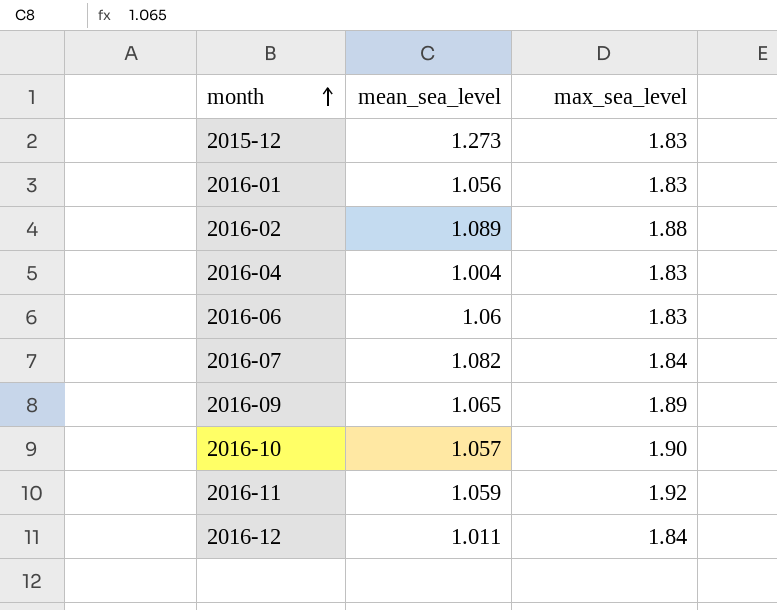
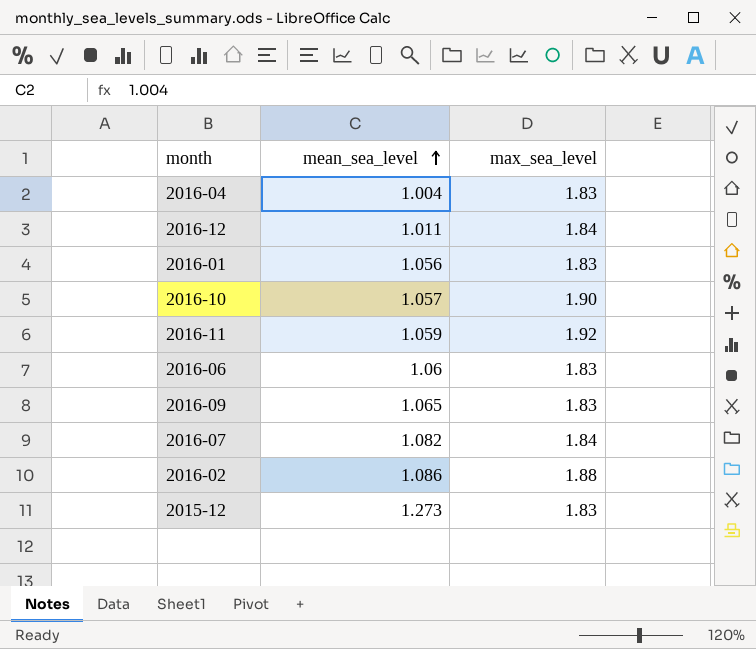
row order: month ascending -> mean_sea_level ascending
2016-09 | max_sea_level: 1.89 -> 1.83
2016-02 | mean_sea_level: 1.089 -> 1.086

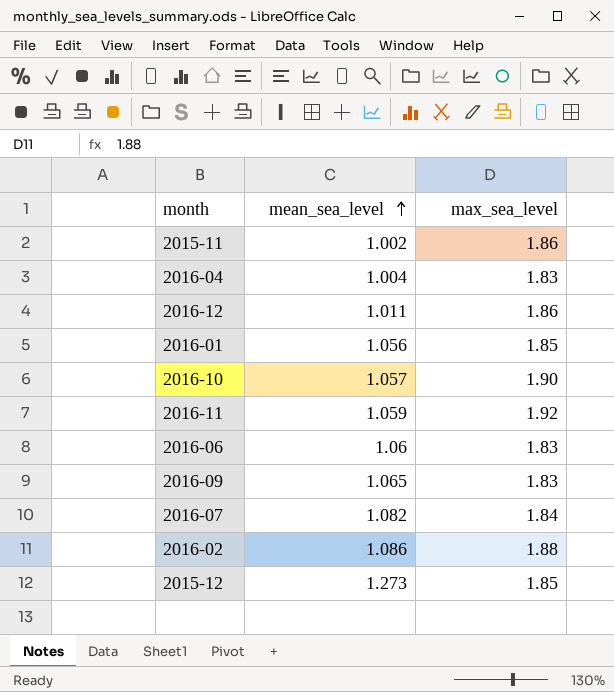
row 2015-11: none -> 1.002 | 1.86
2016-12 | max_sea_level: 1.84 -> 1.86
2016-01 | max_sea_level: 1.83 -> 1.85
2015-12 | max_sea_level: 1.83 -> 1.85

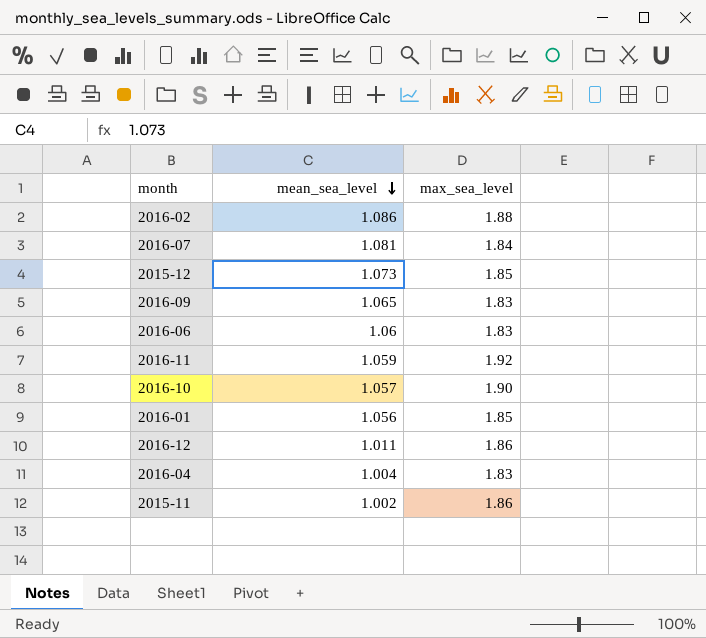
row order: mean_sea_level ascending -> mean_sea_level descending
2016-07 | mean_sea_level: 1.082 -> 1.081
2015-12 | mean_sea_level: 1.273 -> 1.073

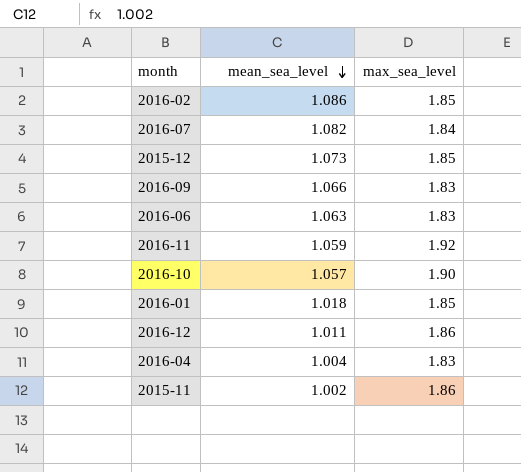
2016-02 | max_sea_level: 1.88 -> 1.85
2016-07 | mean_sea_level: 1.081 -> 1.082
2016-09 | mean_sea_level: 1.065 -> 1.066
2016-06 | mean_sea_level: 1.06 -> 1.063
2016-01 | mean_sea_level: 1.056 -> 1.018

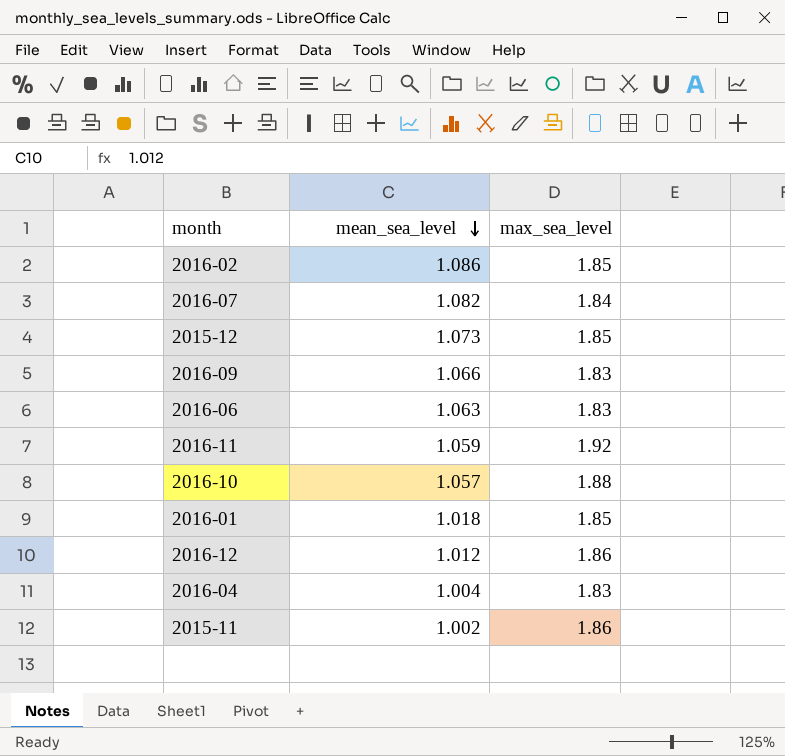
2016-10 | max_sea_level: 1.90 -> 1.88
2016-12 | mean_sea_level: 1.011 -> 1.012

